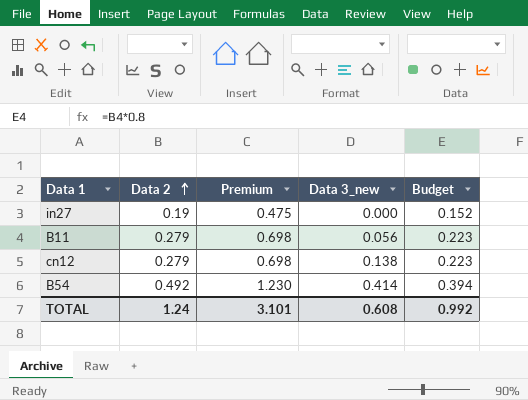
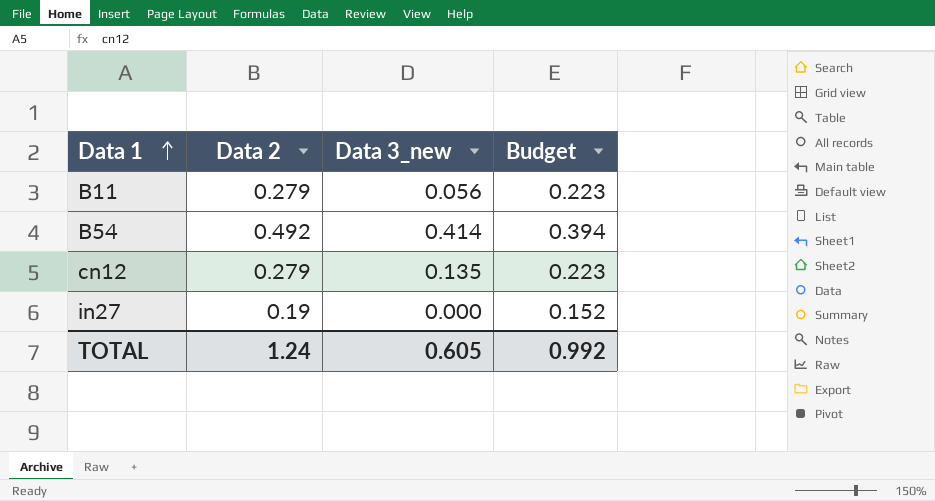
row order: Data 2 ascending -> Data 1 ascending
column Premium | formula: [Data 2] * 2.5 -> none
cn12 | Data 3_new: 0.138 -> 0.135
TOTAL | Data 3_new: 0.608 -> 0.605

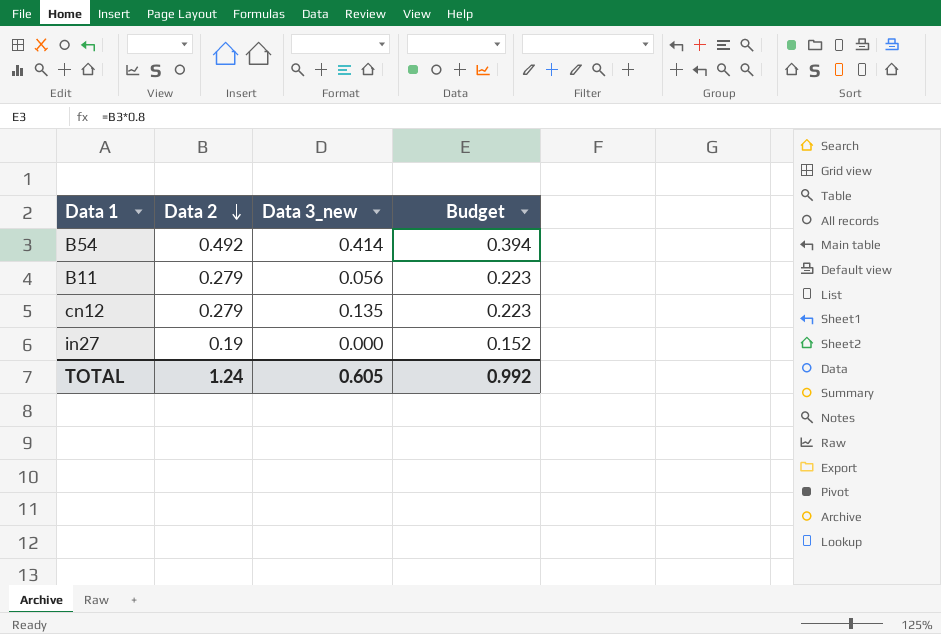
row order: Data 1 ascending -> Data 2 descending

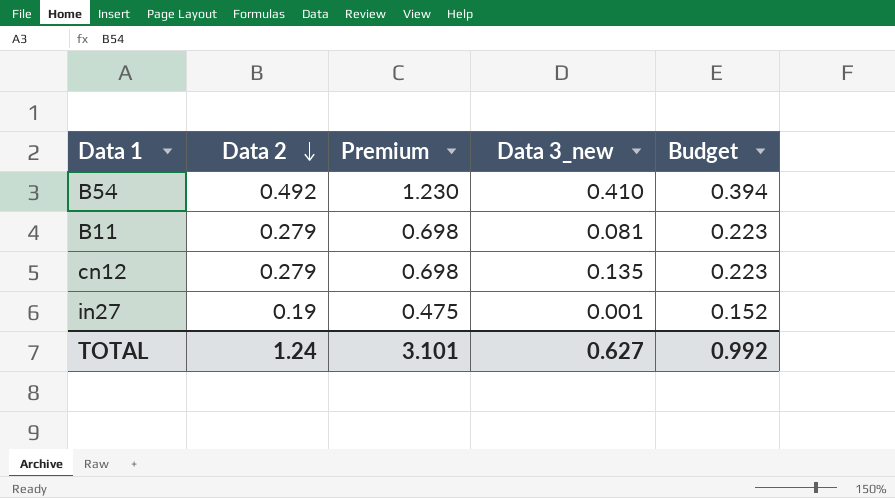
column Premium | formula: none -> [Data 2] * 2.5
B54 | Data 3_new: 0.414 -> 0.410
B11 | Data 3_new: 0.056 -> 0.081
in27 | Data 3_new: 0.000 -> 0.001
TOTAL | Data 3_new: 0.605 -> 0.627

